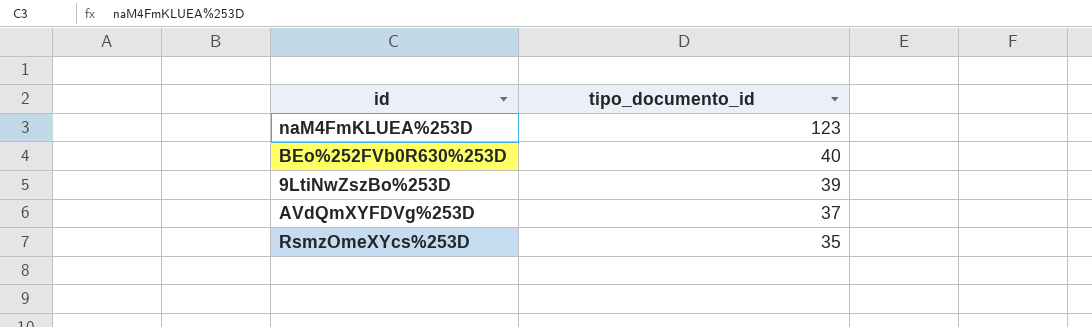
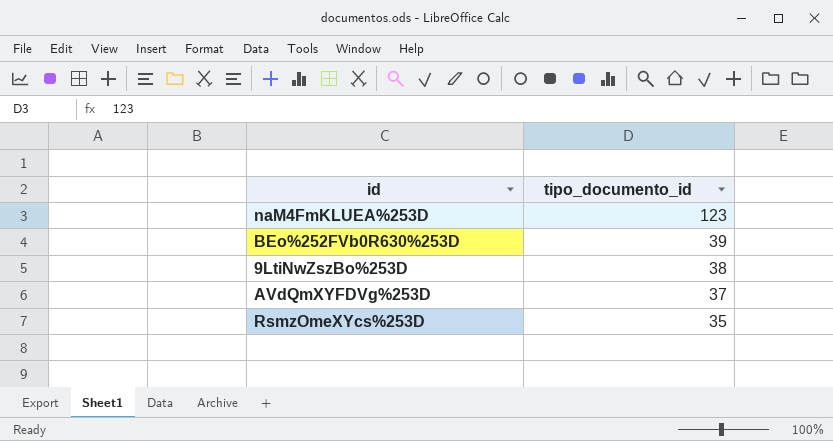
BEo%252FVb0R630%253D | tipo_documento_id: 40 -> 39
9LtiNwZszBo%253D | tipo_documento_id: 39 -> 38

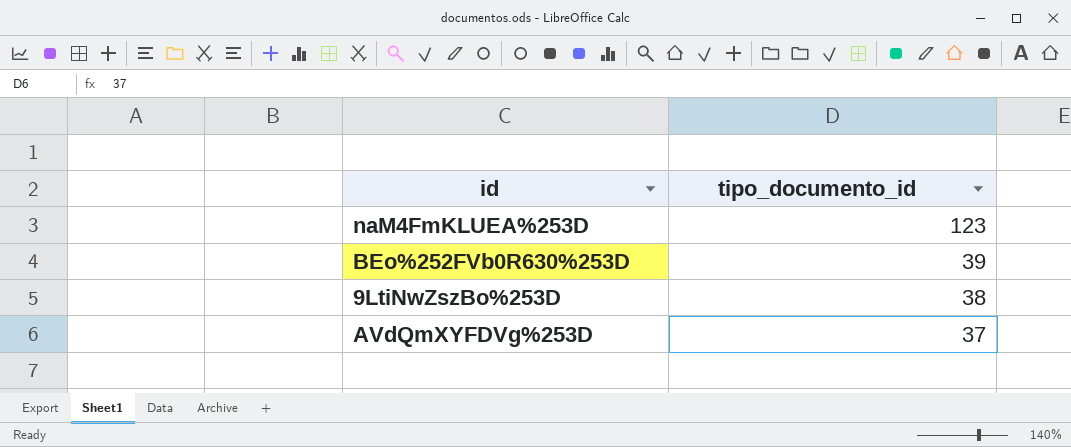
row RsmzOmeXYcs%253D: 35 -> none

